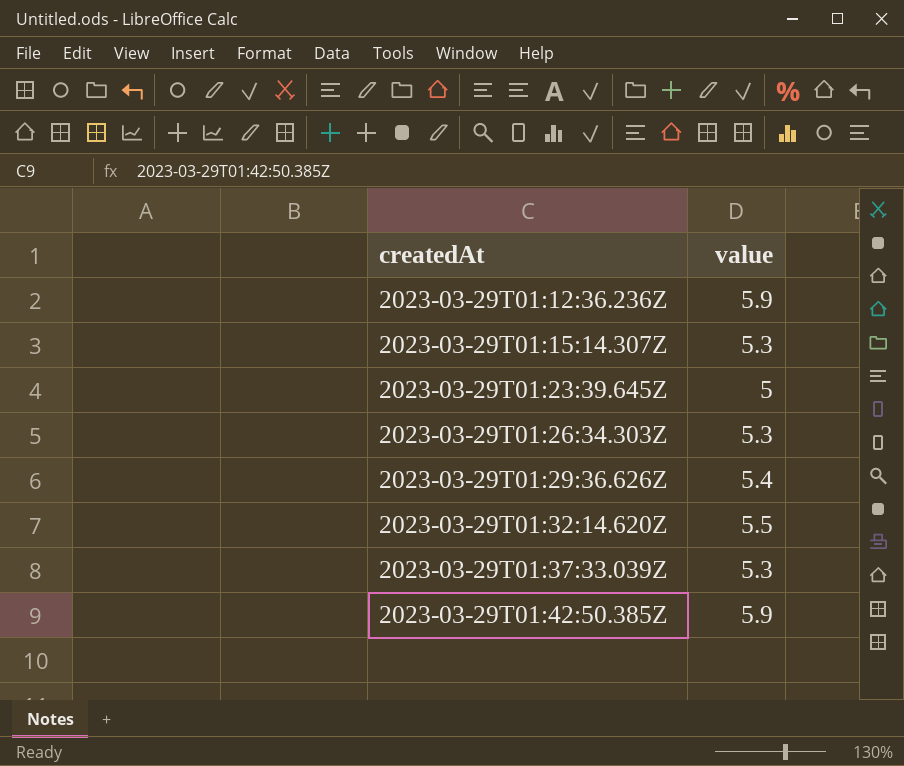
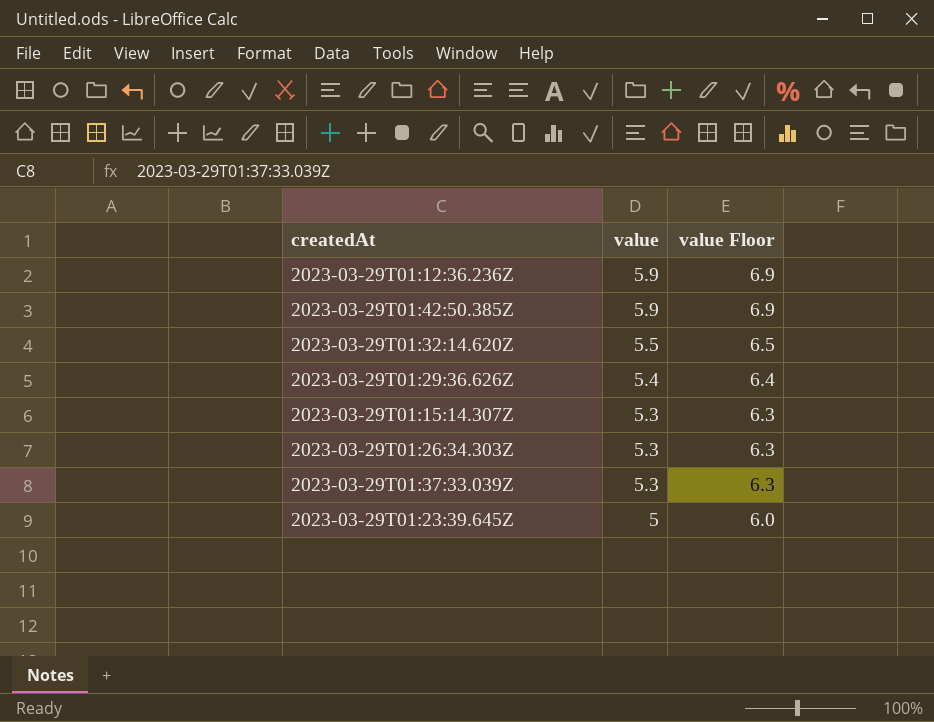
row order: createdAt ascending -> value descending
column value Floor | formula: none -> [value] + 1

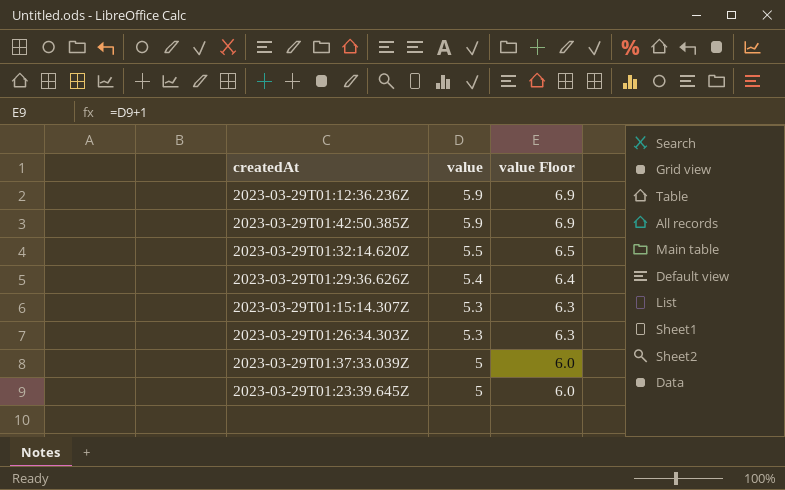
2023-03-29T01:37:33.039Z | value: 5.3 -> 5
2023-03-29T01:37:33.039Z | value Floor: 6.3 -> 6.0

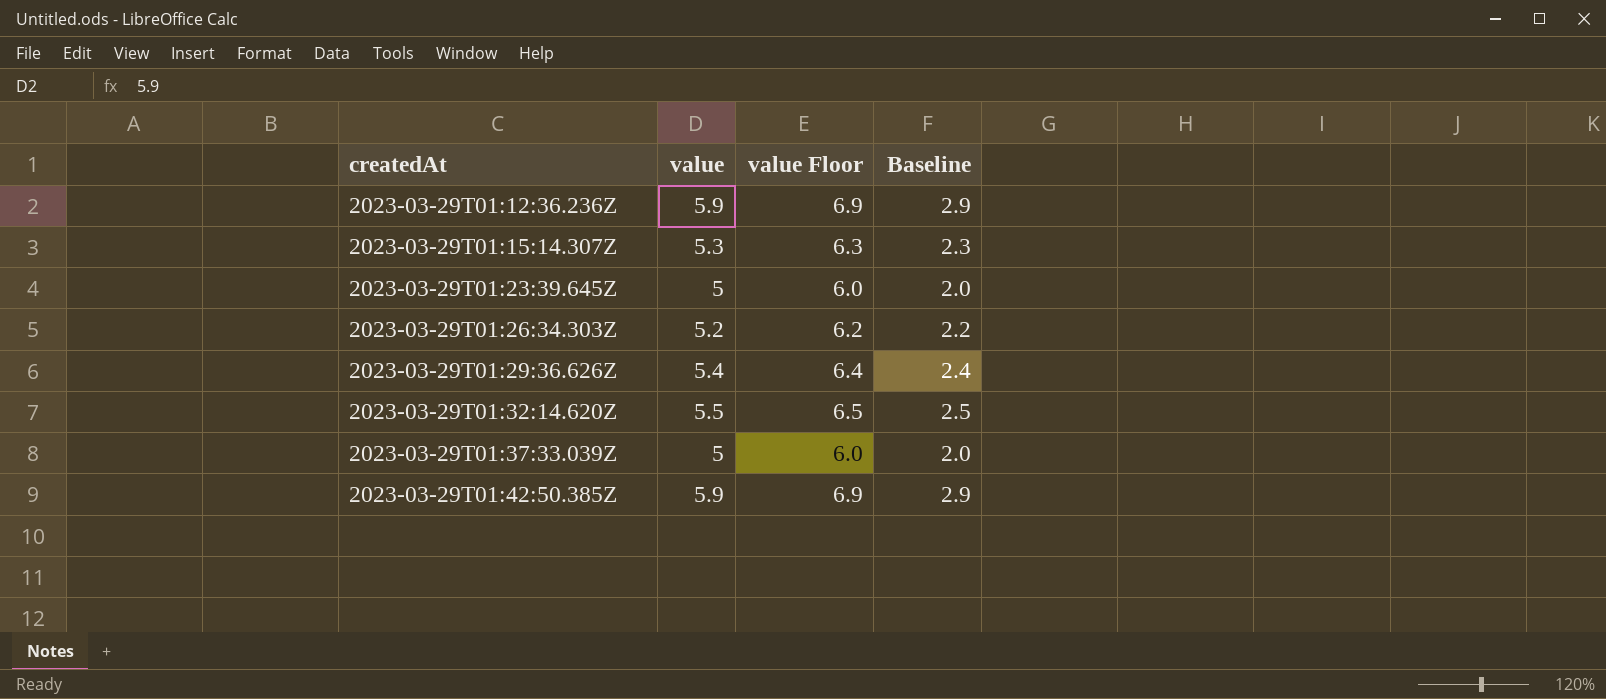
row order: value descending -> createdAt ascending
column Baseline | formula: none -> [value] - 3
2023-03-29T01:26:34.303Z | value: 5.3 -> 5.2
2023-03-29T01:26:34.303Z | value Floor: 6.3 -> 6.2

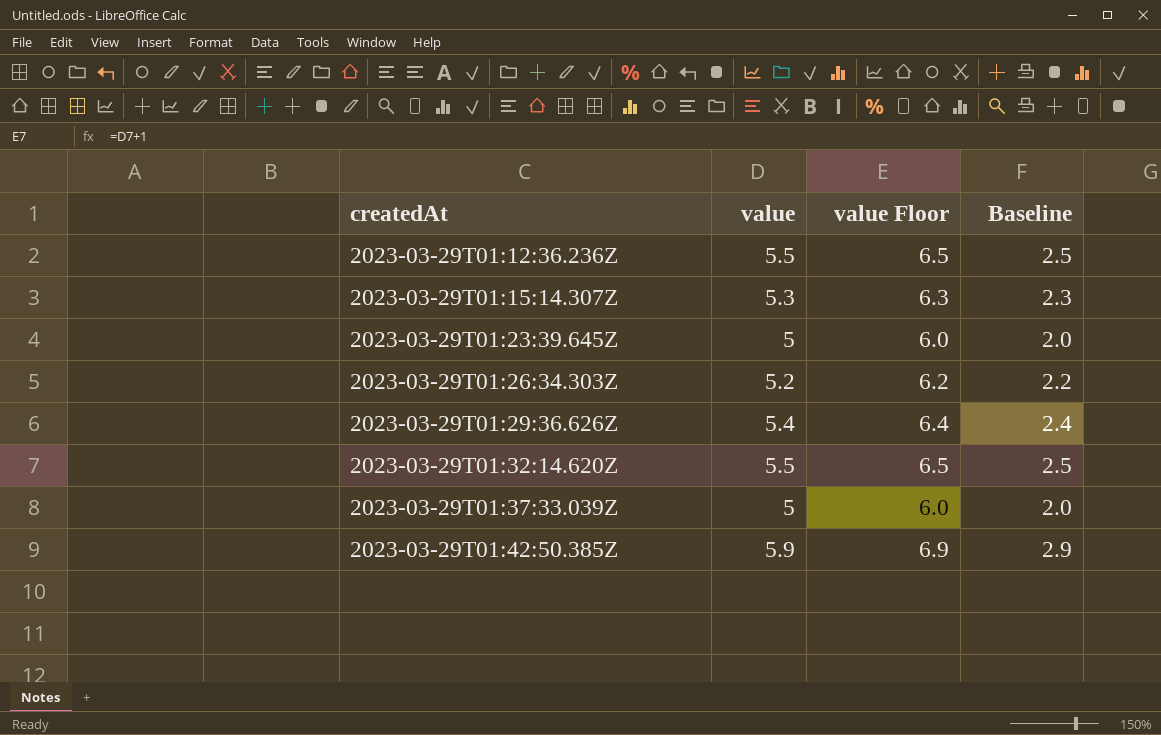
2023-03-29T01:12:36.236Z | value: 5.9 -> 5.5
2023-03-29T01:12:36.236Z | value Floor: 6.9 -> 6.5
2023-03-29T01:12:36.236Z | Baseline: 2.9 -> 2.5

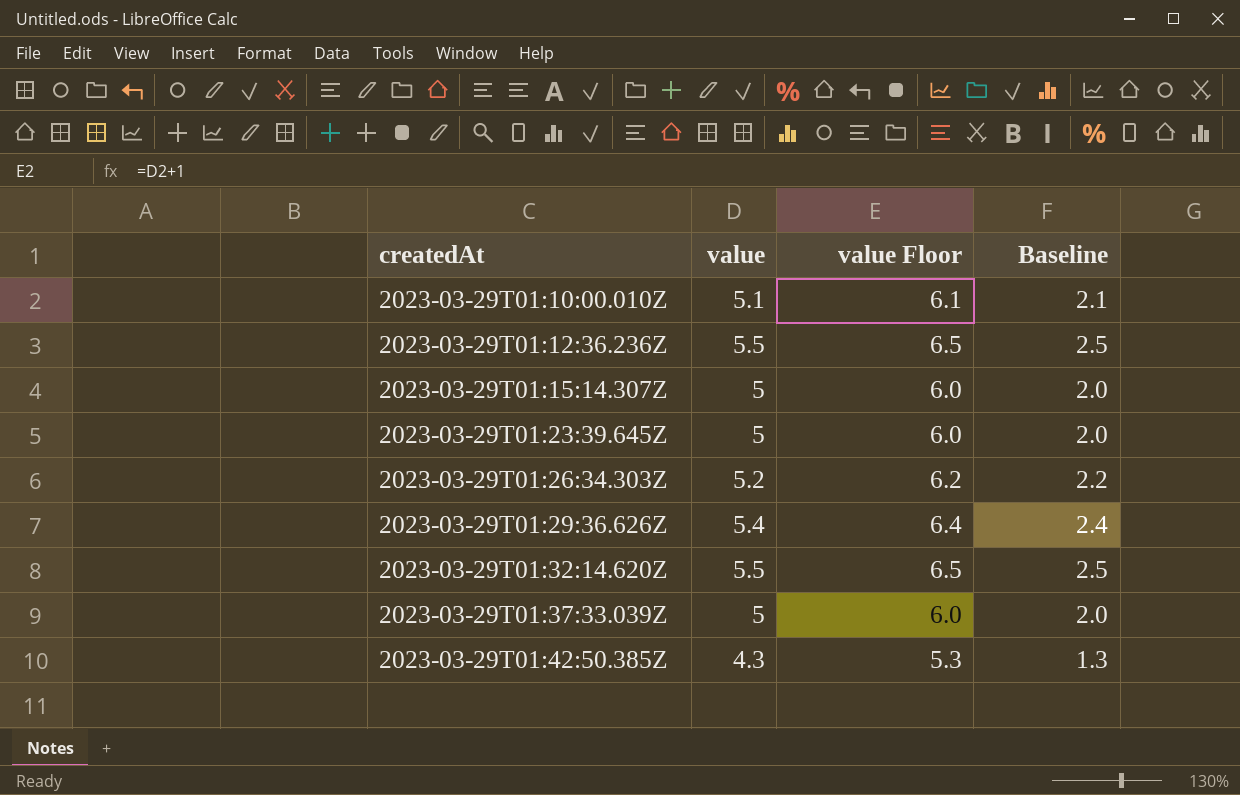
row 2023-03-29T01:10:00.010Z: none -> 5.1 | 6.1 | 2.1
2023-03-29T01:15:14.307Z | value: 5.3 -> 5
2023-03-29T01:15:14.307Z | value Floor: 6.3 -> 6.0
2023-03-29T01:15:14.307Z | Baseline: 2.3 -> 2.0
2023-03-29T01:42:50.385Z | value: 5.9 -> 4.3
2023-03-29T01:42:50.385Z | value Floor: 6.9 -> 5.3
2023-03-29T01:42:50.385Z | Baseline: 2.9 -> 1.3

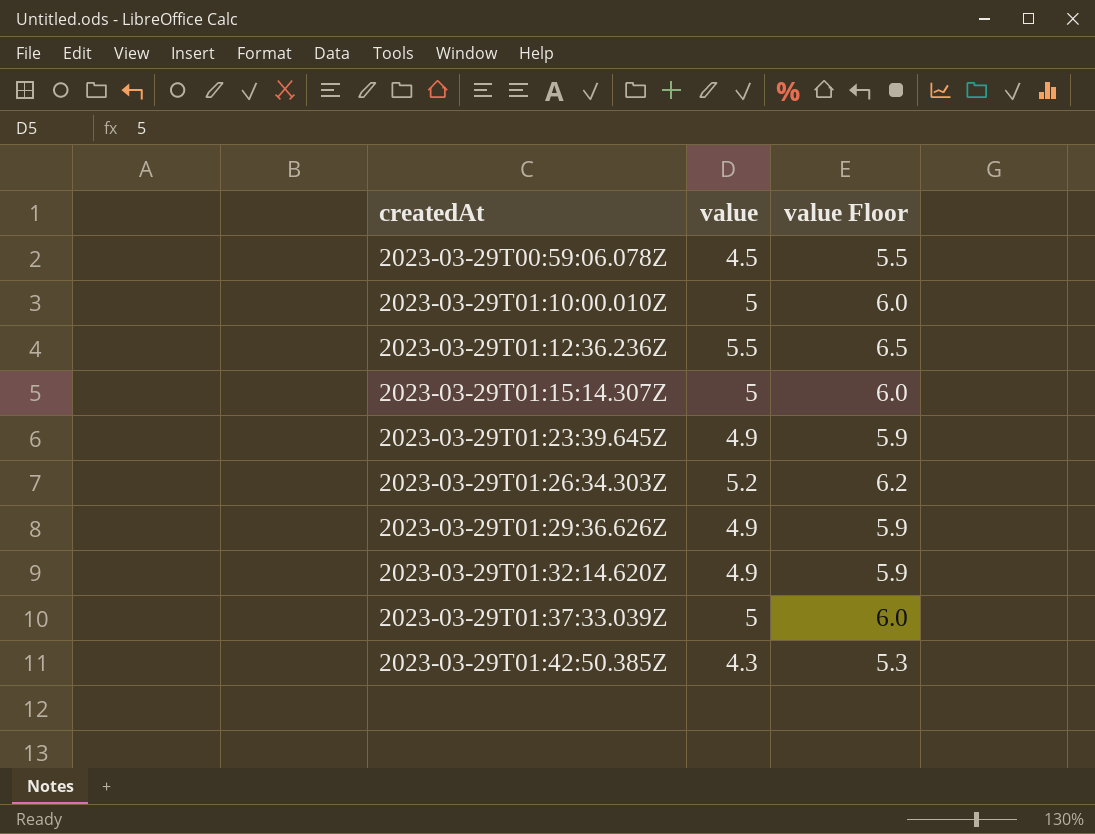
column Baseline | formula: [value] - 3 -> none
row 2023-03-29T00:59:06.078Z: none -> 4.5 | 5.5
2023-03-29T01:10:00.010Z | value: 5.1 -> 5
2023-03-29T01:10:00.010Z | value Floor: 6.1 -> 6.0
2023-03-29T01:23:39.645Z | value: 5 -> 4.9
2023-03-29T01:23:39.645Z | value Floor: 6.0 -> 5.9
2023-03-29T01:29:36.626Z | value: 5.4 -> 4.9
2023-03-29T01:29:36.626Z | value Floor: 6.4 -> 5.9
2023-03-29T01:32:14.620Z | value: 5.5 -> 4.9
2023-03-29T01:32:14.620Z | value Floor: 6.5 -> 5.9

